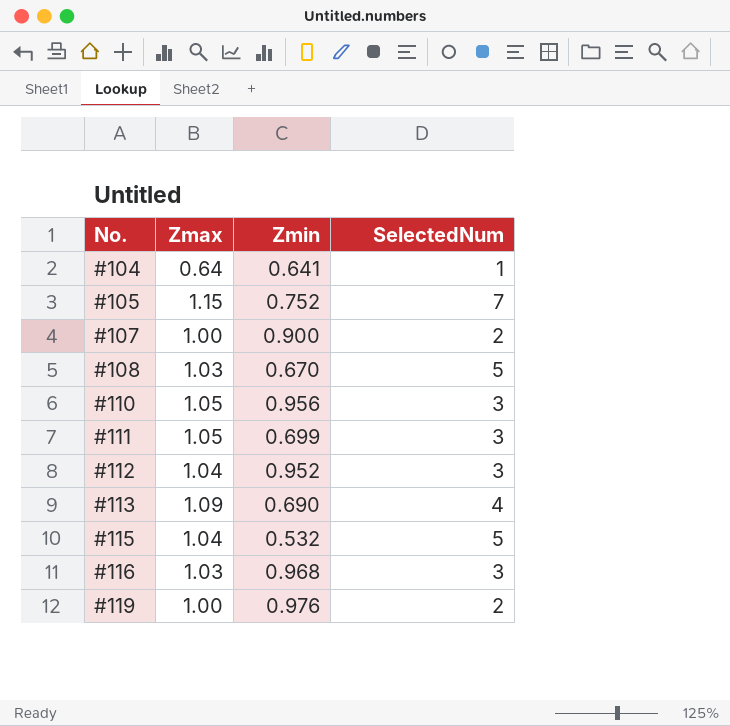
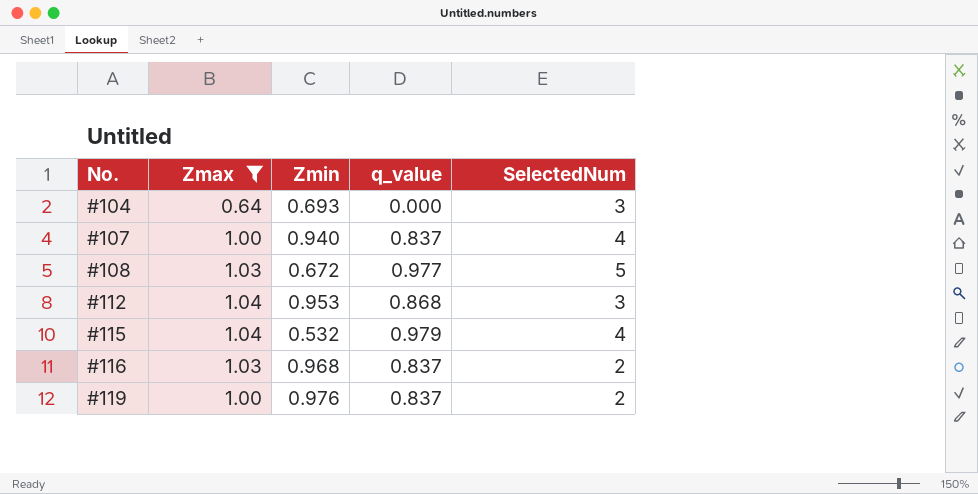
filter: none -> Zmax <= 1.04
column q_value | position: none -> 4
#104 | Zmin: 0.641 -> 0.693
#104 | SelectedNum: 1 -> 3
#107 | Zmin: 0.900 -> 0.940
#107 | SelectedNum: 2 -> 4
#108 | Zmin: 0.670 -> 0.672
#112 | Zmin: 0.952 -> 0.953
#115 | SelectedNum: 5 -> 4
#116 | SelectedNum: 3 -> 2

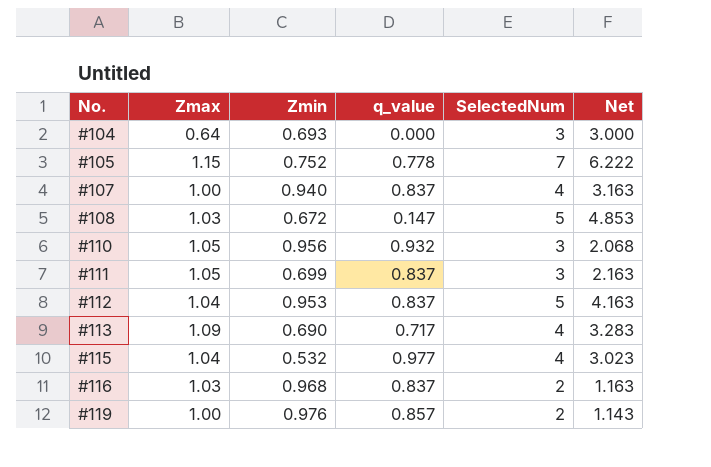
filter: Zmax <= 1.04 -> none
column Net | formula: none -> [SelectedNum] - [q_value]
#108 | q_value: 0.977 -> 0.147
#112 | q_value: 0.868 -> 0.837
#112 | SelectedNum: 3 -> 5
#115 | q_value: 0.979 -> 0.977
#119 | q_value: 0.837 -> 0.857

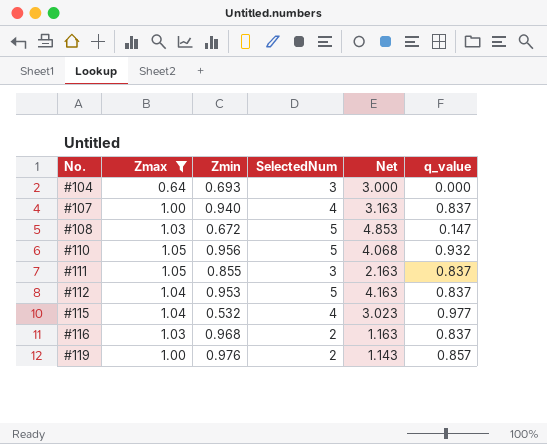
filter: none -> Zmax <= 1.05
column q_value | position: 4 -> 6
#110 | SelectedNum: 3 -> 5
#110 | Net: 2.068 -> 4.068
#111 | Zmin: 0.699 -> 0.855

